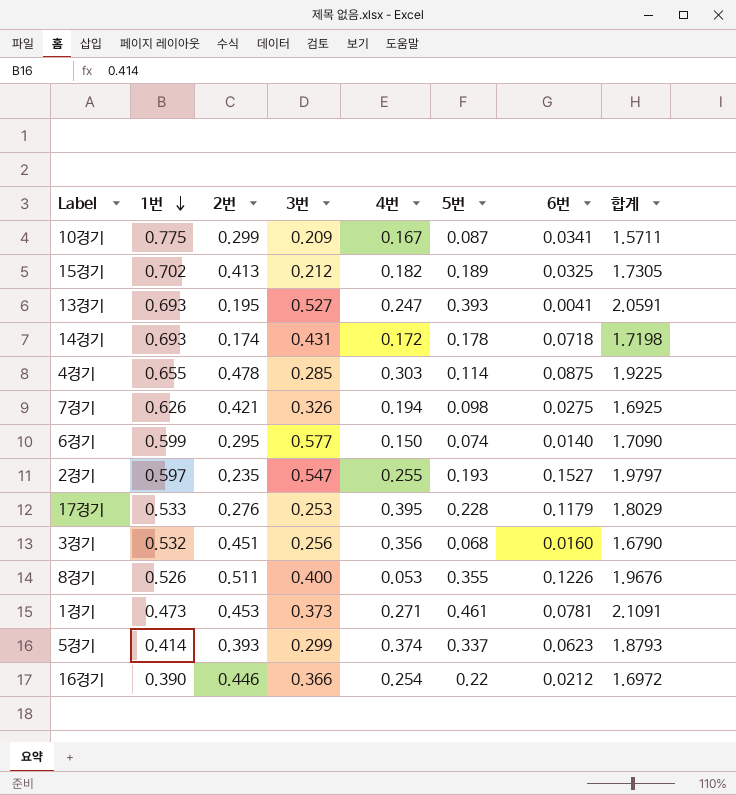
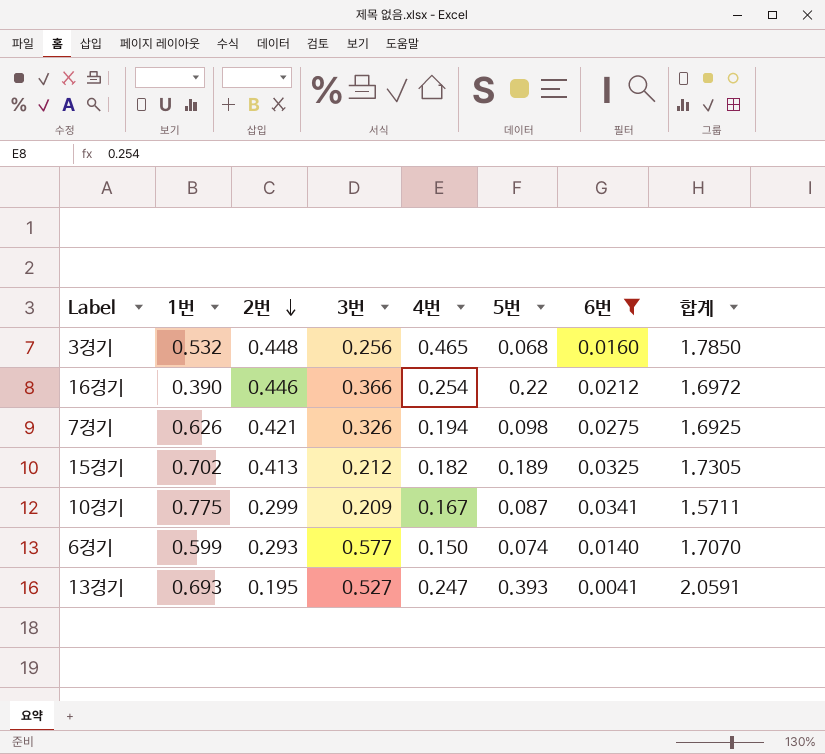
filter: none -> 6번 <= 0.0341
row order: 1번 descending -> 2번 descending
3경기 | 2번: 0.451 -> 0.448
3경기 | 4번: 0.356 -> 0.465
3경기 | 합계: 1.6790 -> 1.7850
6경기 | 2번: 0.295 -> 0.293
6경기 | 합계: 1.7090 -> 1.7070

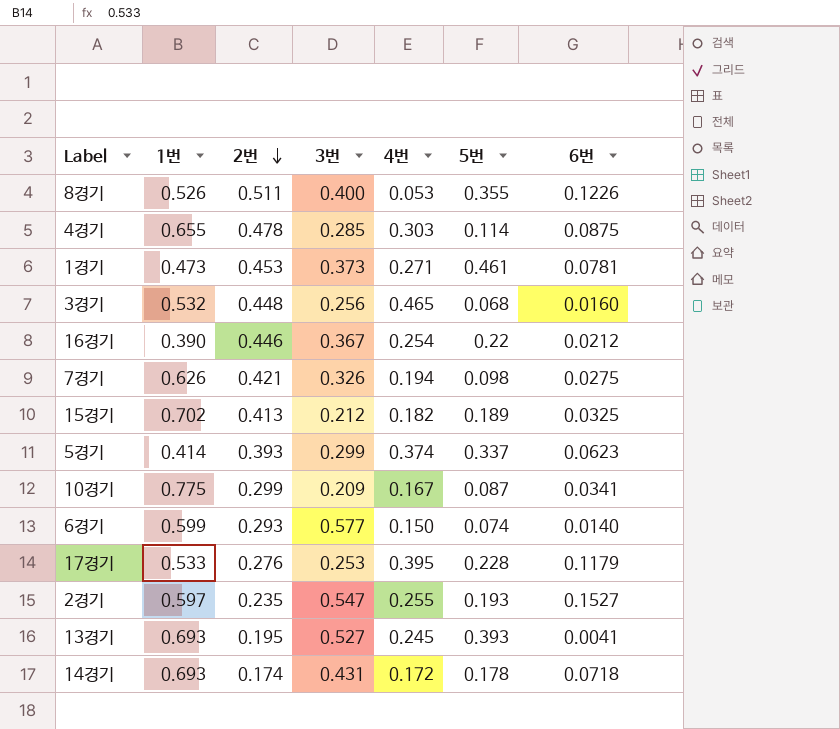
filter: 6번 <= 0.0341 -> none
column 합계 | formula: [1번] + [2번] + [3번] + [4번] + [5번] + [6번] -> none
16경기 | 3번: 0.366 -> 0.367
13경기 | 4번: 0.247 -> 0.245

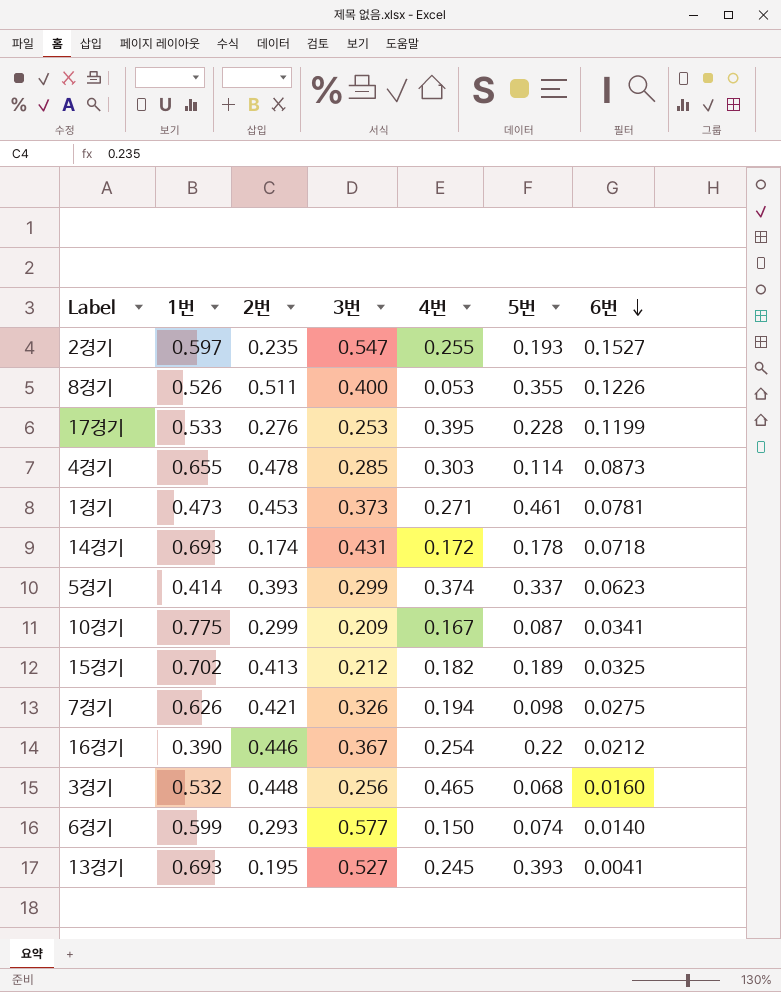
row order: 2번 descending -> 6번 descending
17경기 | 6번: 0.1179 -> 0.1199
4경기 | 6번: 0.0875 -> 0.0873

